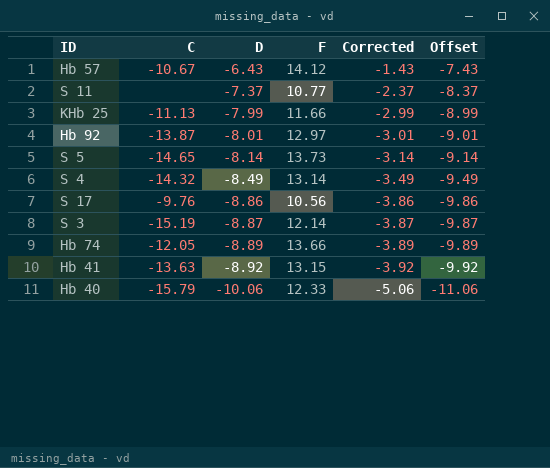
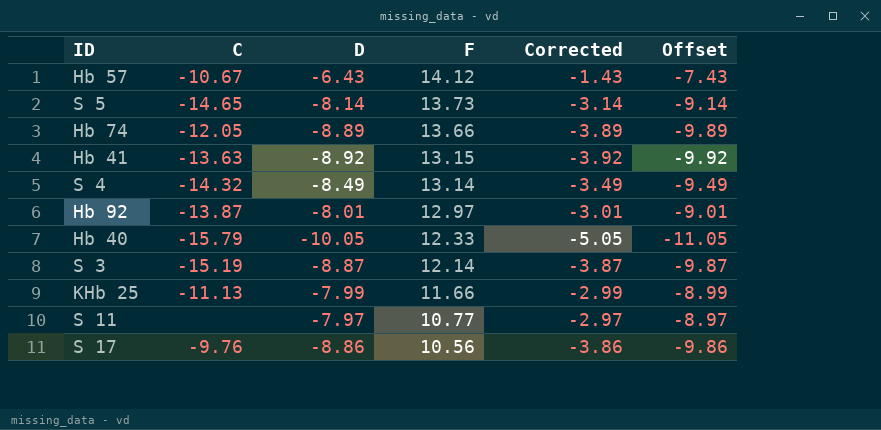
row order: D descending -> F descending
Hb 40 | D: -10.06 -> -10.05
Hb 40 | Corrected: -5.06 -> -5.05
Hb 40 | Offset: -11.06 -> -11.05
S 11 | D: -7.37 -> -7.97
S 11 | Corrected: -2.37 -> -2.97
S 11 | Offset: -8.37 -> -8.97

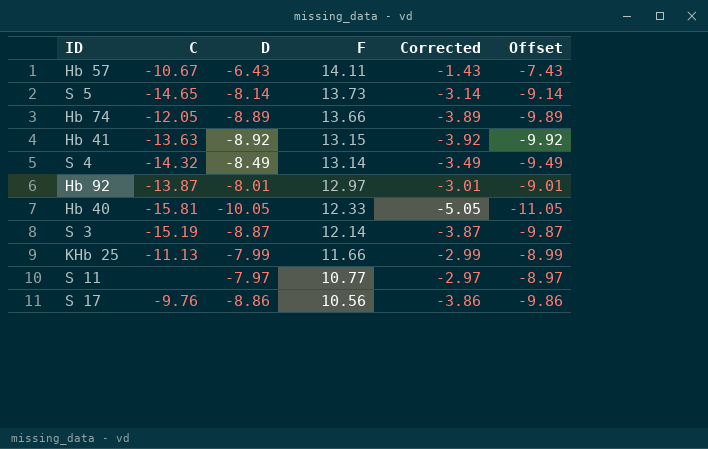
Hb 57 | F: 14.12 -> 14.11
Hb 40 | C: -15.79 -> -15.81

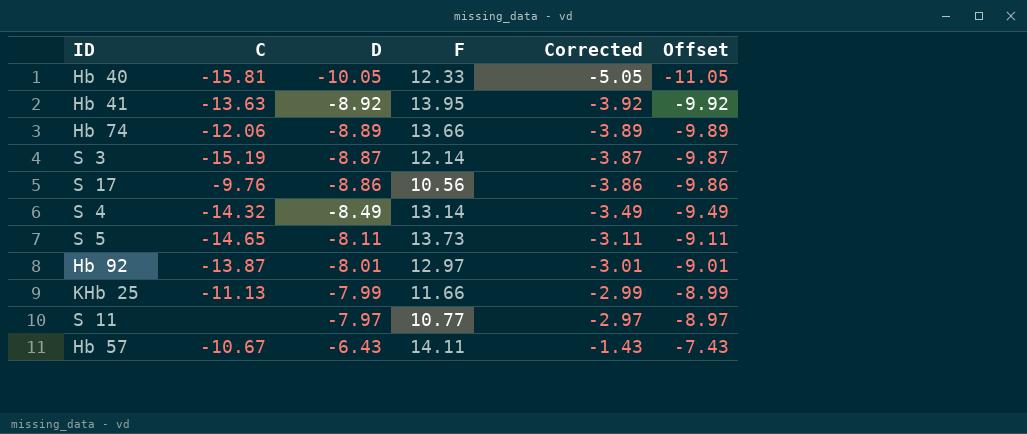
row order: F descending -> D ascending
Hb 41 | F: 13.15 -> 13.95
Hb 74 | C: -12.05 -> -12.06
S 5 | D: -8.14 -> -8.11
S 5 | Corrected: -3.14 -> -3.11
S 5 | Offset: -9.14 -> -9.11

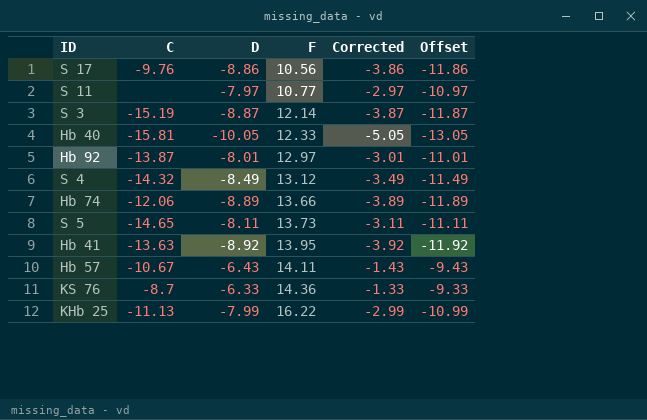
row order: D ascending -> F ascending
column Offset | formula: [D] - 1 -> [D] - 3
S 4 | F: 13.14 -> 13.12
row KS 76: none -> -8.7 | -6.33 | 14.36 | -1.33 | -9.33
KHb 25 | F: 11.66 -> 16.22

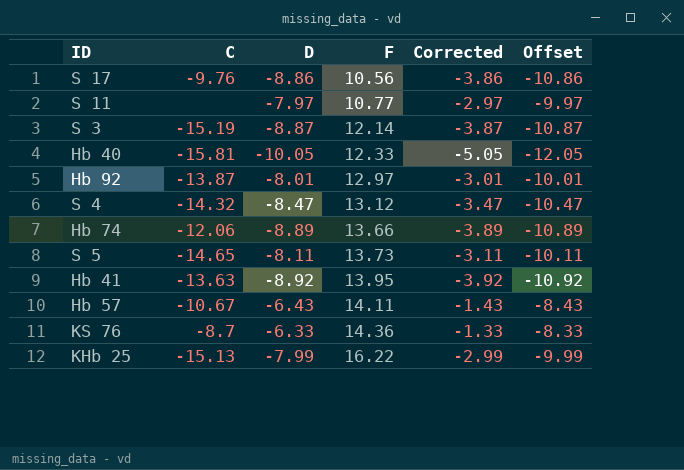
column Offset | formula: [D] - 3 -> [D] - 2
S 4 | D: -8.49 -> -8.47
S 4 | Corrected: -3.49 -> -3.47
KHb 25 | C: -11.13 -> -15.13

